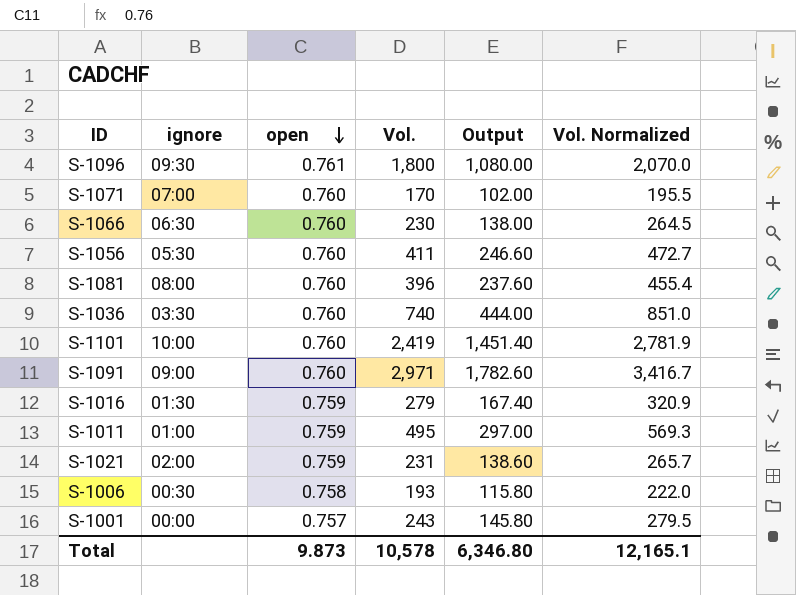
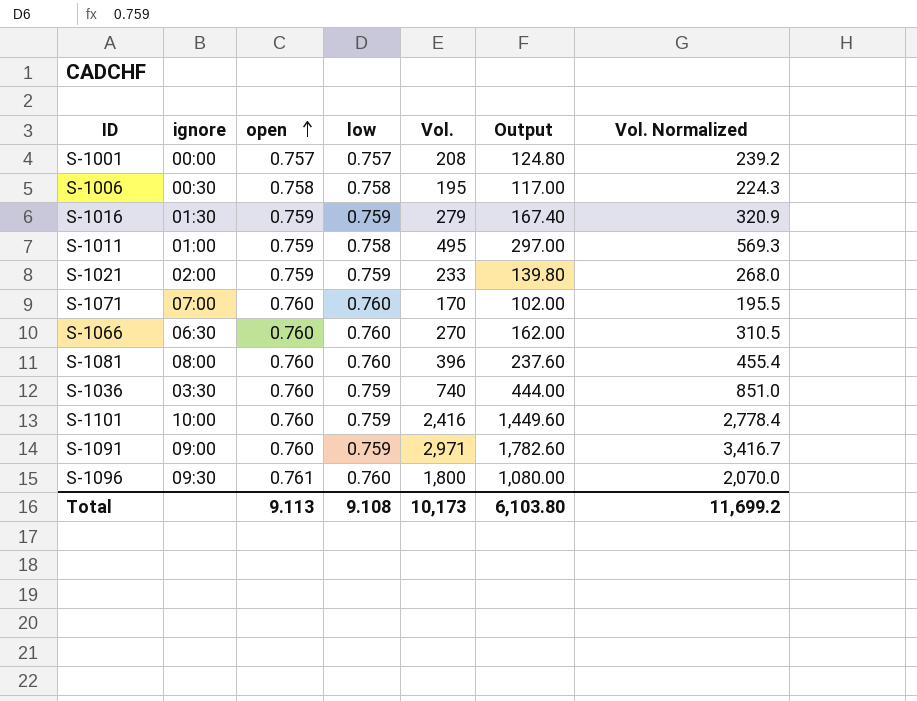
row order: open descending -> open ascending
column low | position: none -> 4
row S-1056: 05:30 | 0.760 | 411 | 246.60 | 472.7 -> none
S-1001 | Vol.: 243 -> 208
S-1001 | Output: 145.80 -> 124.80
S-1001 | Vol. Normalized: 279.5 -> 239.2
S-1006 | Vol.: 193 -> 195
S-1006 | Output: 115.80 -> 117.00
S-1006 | Vol. Normalized: 222.0 -> 224.3
S-1021 | Vol.: 231 -> 233
S-1021 | Output: 138.60 -> 139.80
S-1021 | Vol. Normalized: 265.7 -> 268.0
S-1066 | Vol.: 230 -> 270
S-1066 | Output: 138.00 -> 162.00
S-1066 | Vol. Normalized: 264.5 -> 310.5
S-1101 | Vol.: 2,419 -> 2,416
S-1101 | Output: 1,451.40 -> 1,449.60
S-1101 | Vol. Normalized: 2,781.9 -> 2,778.4
Total | open: 9.873 -> 9.113
Total | Vol.: 10,578 -> 10,173
Total | Output: 6,346.80 -> 6,103.80
Total | Vol. Normalized: 12,165.1 -> 11,699.2

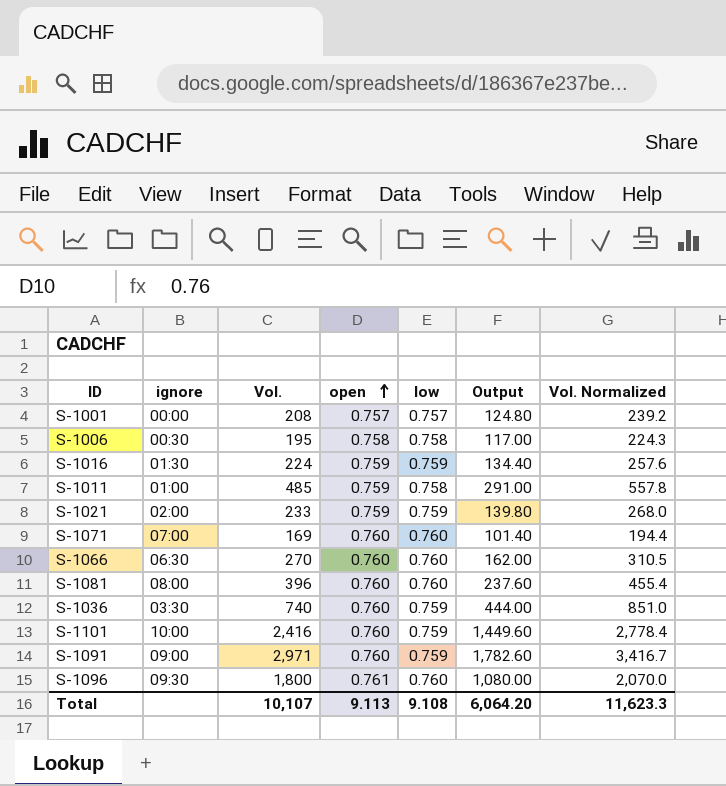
column Vol. | position: 5 -> 3
S-1016 | Vol.: 279 -> 224
S-1016 | Output: 167.40 -> 134.40
S-1016 | Vol. Normalized: 320.9 -> 257.6
S-1011 | Vol.: 495 -> 485
S-1011 | Output: 297.00 -> 291.00
S-1011 | Vol. Normalized: 569.3 -> 557.8
S-1071 | Vol.: 170 -> 169
S-1071 | Output: 102.00 -> 101.40
S-1071 | Vol. Normalized: 195.5 -> 194.4
Total | Vol.: 10,173 -> 10,107
Total | Output: 6,103.80 -> 6,064.20
Total | Vol. Normalized: 11,699.2 -> 11,623.3

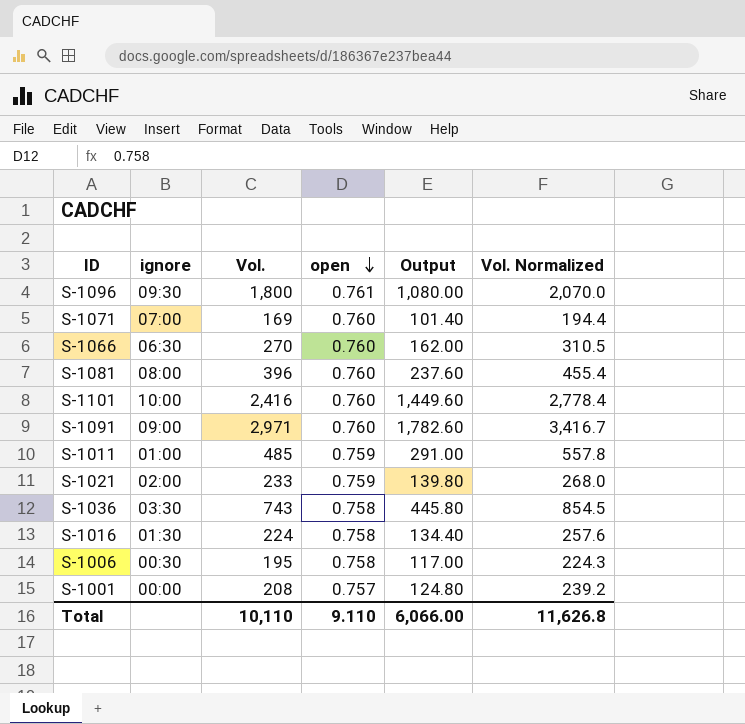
row order: open ascending -> open descending
column low | position: 5 -> none
S-1036 | Vol.: 740 -> 743
S-1036 | open: 0.760 -> 0.758
S-1036 | Output: 444.00 -> 445.80
S-1036 | Vol. Normalized: 851.0 -> 854.5
S-1016 | open: 0.759 -> 0.758
Total | Vol.: 10,107 -> 10,110
Total | open: 9.113 -> 9.110
Total | Output: 6,064.20 -> 6,066.00
Total | Vol. Normalized: 11,623.3 -> 11,626.8

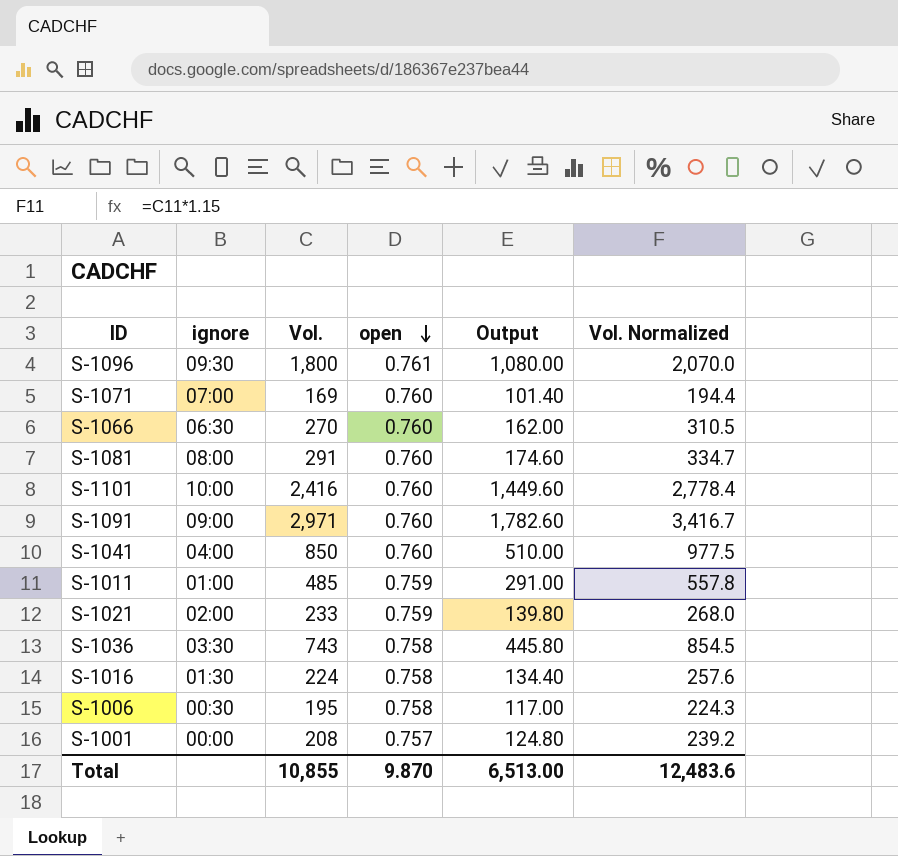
S-1081 | Vol.: 396 -> 291
S-1081 | Output: 237.60 -> 174.60
S-1081 | Vol. Normalized: 455.4 -> 334.7
row S-1041: none -> 04:00 | 850 | 0.760 | 510.00 | 977.5
Total | Vol.: 10,110 -> 10,855
Total | open: 9.110 -> 9.870
Total | Output: 6,066.00 -> 6,513.00
Total | Vol. Normalized: 11,626.8 -> 12,483.6

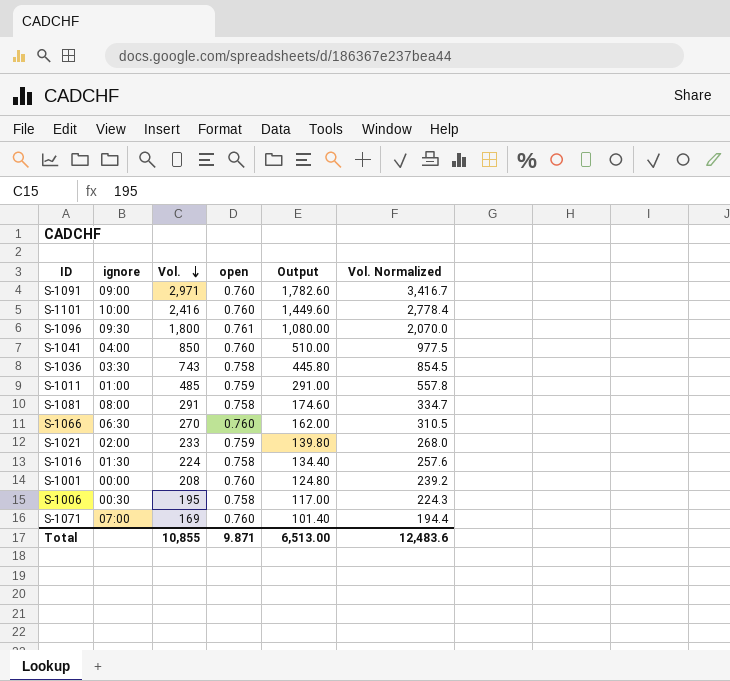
row order: open descending -> Vol. descending
S-1081 | open: 0.760 -> 0.758
S-1001 | open: 0.757 -> 0.760
Total | open: 9.870 -> 9.871

